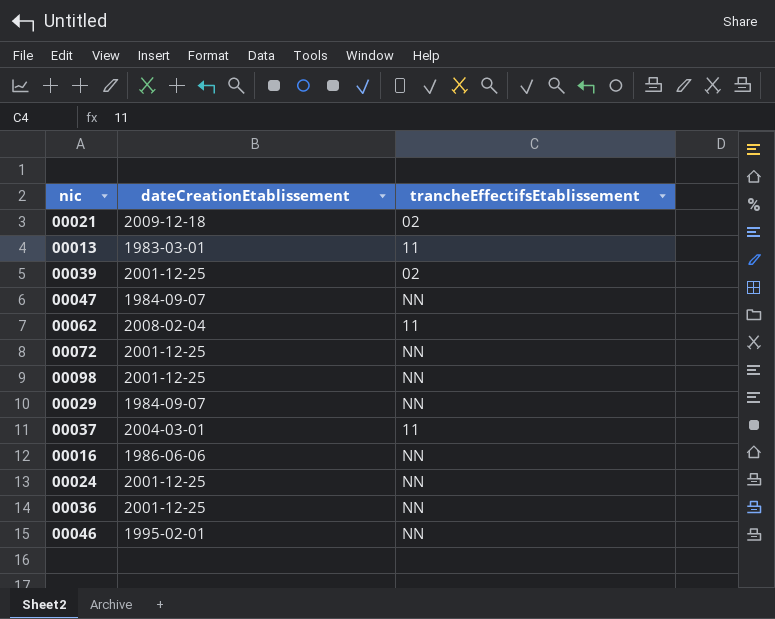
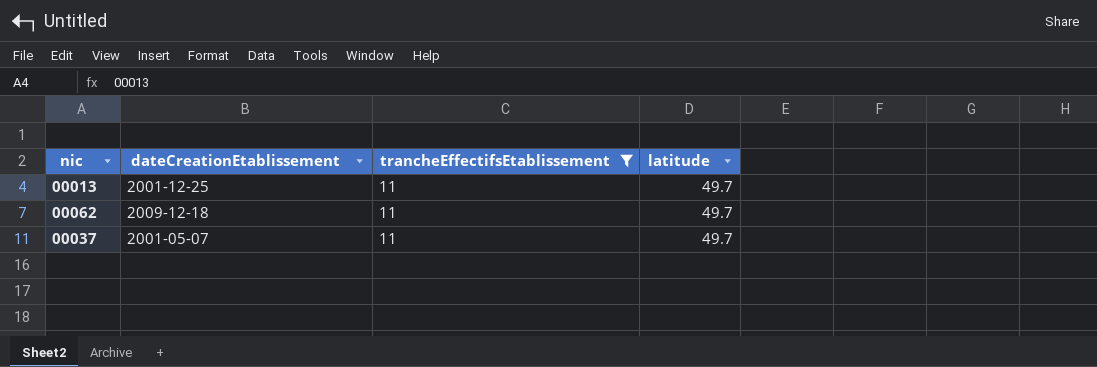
filter: none -> trancheEffectifsEtablissement = 11
column latitude | position: none -> 4
00013 | dateCreationEtablissement: 1983-03-01 -> 2001-12-25
00062 | dateCreationEtablissement: 2008-02-04 -> 2009-12-18
00037 | dateCreationEtablissement: 2004-03-01 -> 2001-05-07

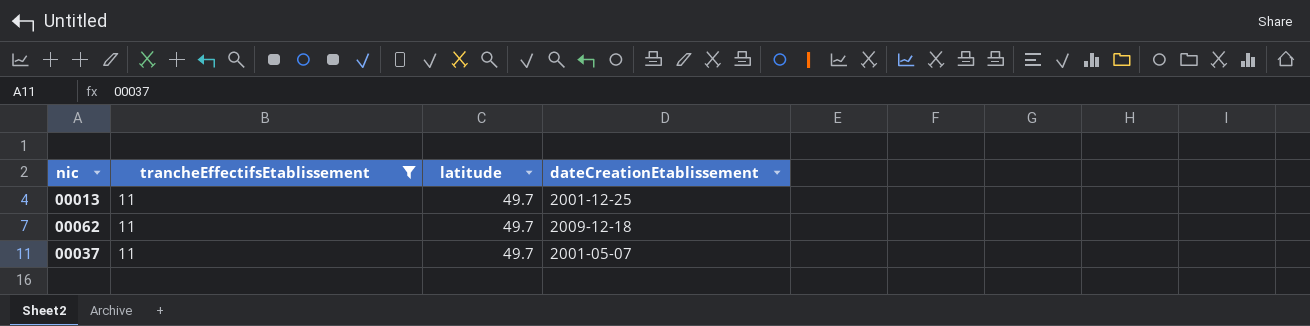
column dateCreationEtablissement | position: 2 -> 4

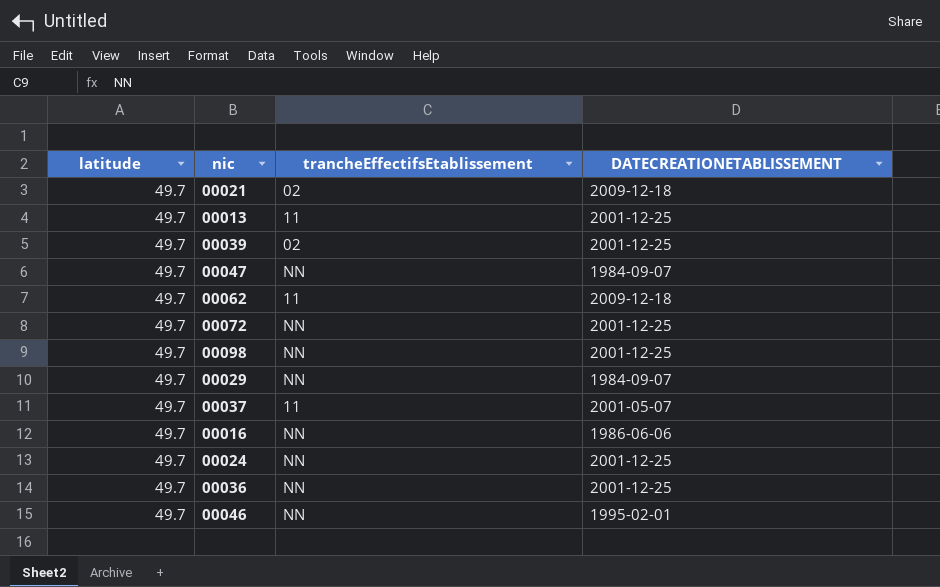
filter: trancheEffectifsEtablissement = 11 -> none
column latitude | position: 3 -> 1
column name: dateCreationEtablissement -> DATECREATIONETABLISSEMENT

